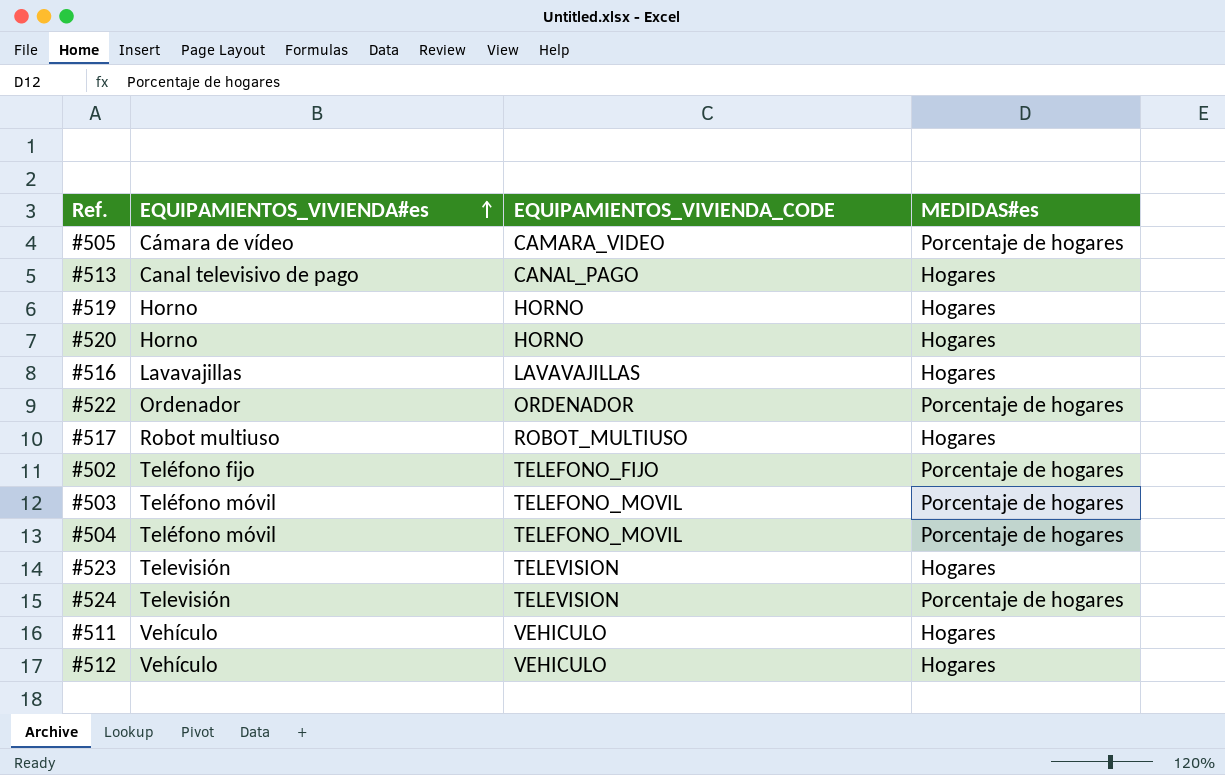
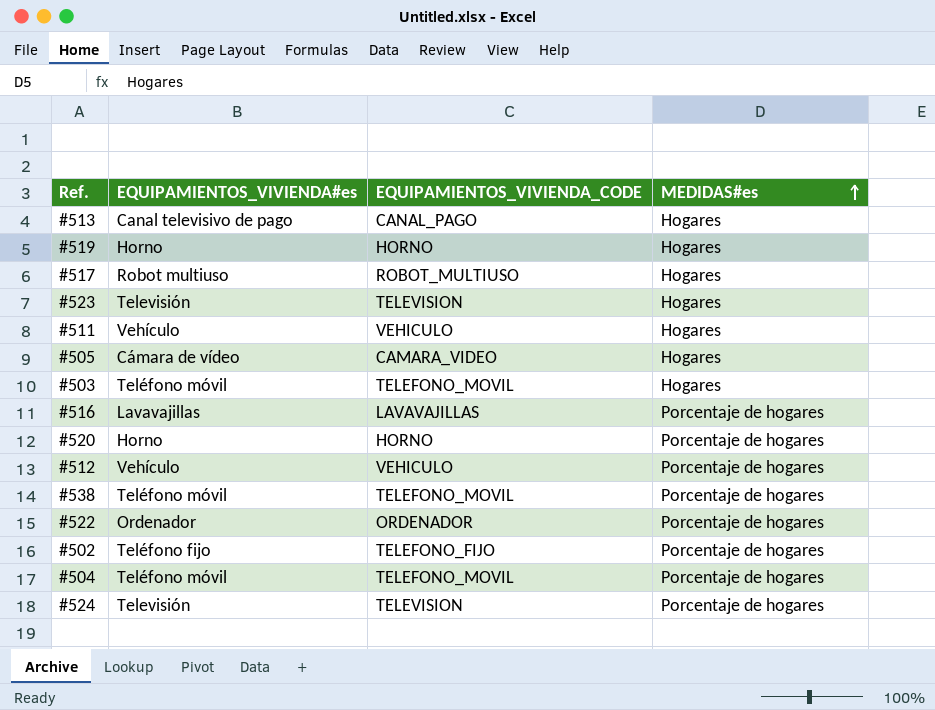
row order: EQUIPAMIENTOS_VIVIENDA#es ascending -> MEDIDAS#es ascending
#505 | MEDIDAS#es: Porcentaje de hogares -> Hogares
#503 | MEDIDAS#es: Porcentaje de hogares -> Hogares
#516 | MEDIDAS#es: Hogares -> Porcentaje de hogares
#520 | MEDIDAS#es: Hogares -> Porcentaje de hogares
#512 | MEDIDAS#es: Hogares -> Porcentaje de hogares
row #538: none -> Teléfono móvil | TELEFONO_MOVIL | Porcentaje de hogares

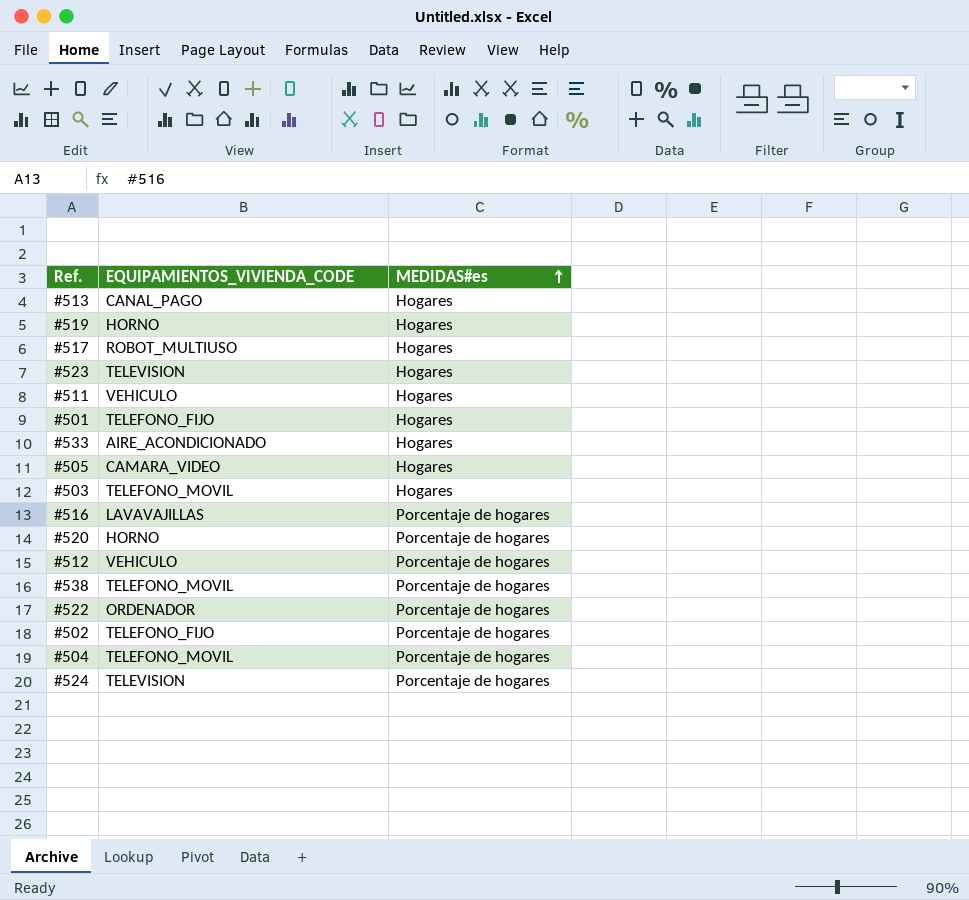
column EQUIPAMIENTOS_VIVIENDA#es | position: 2 -> none
row #501: none -> TELEFONO_FIJO | Hogares
row #533: none -> AIRE_ACONDICIONADO | Hogares

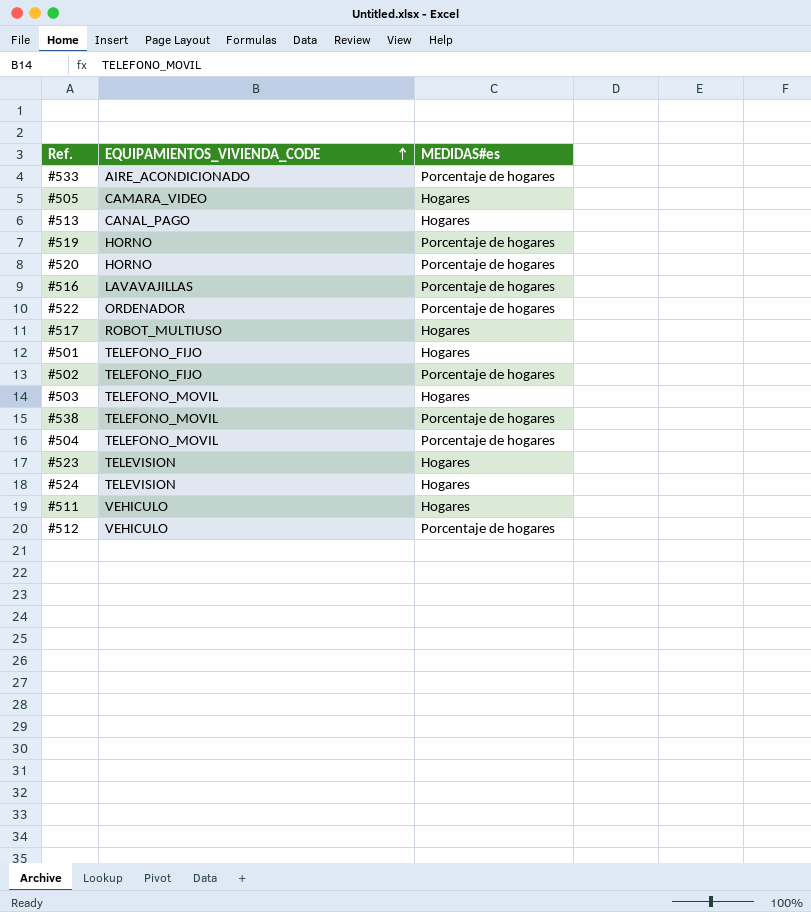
row order: MEDIDAS#es ascending -> EQUIPAMIENTOS_VIVIENDA_CODE ascending
#533 | MEDIDAS#es: Hogares -> Porcentaje de hogares
#519 | MEDIDAS#es: Hogares -> Porcentaje de hogares
#524 | MEDIDAS#es: Porcentaje de hogares -> Hogares

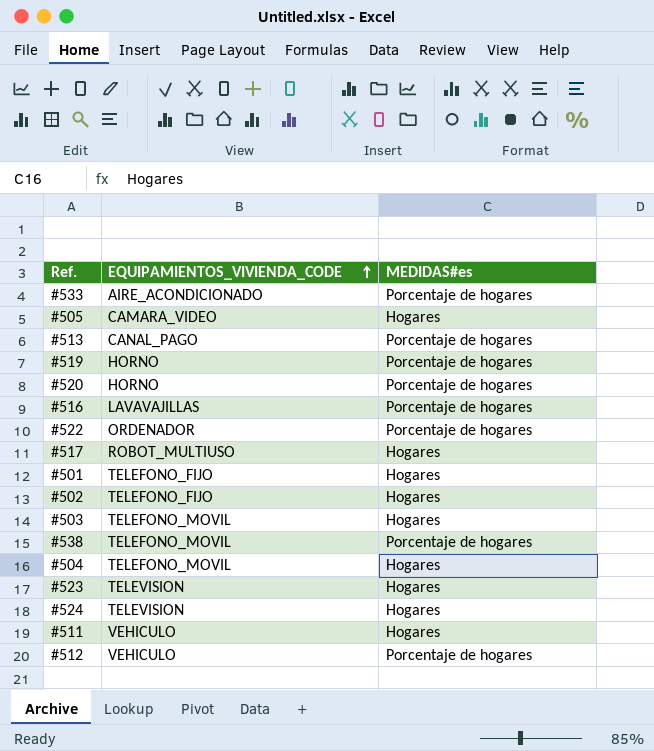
#513 | MEDIDAS#es: Hogares -> Porcentaje de hogares
#502 | MEDIDAS#es: Porcentaje de hogares -> Hogares
#504 | MEDIDAS#es: Porcentaje de hogares -> Hogares

